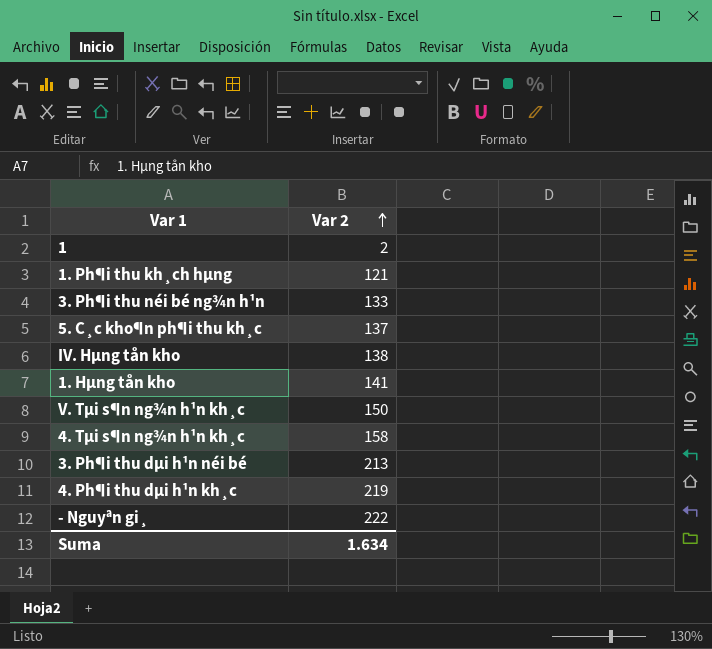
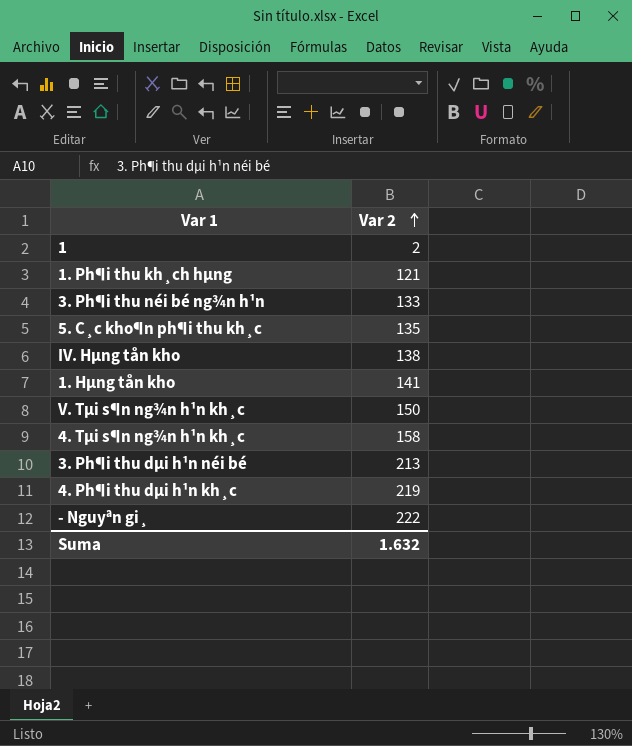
5. C¸c kho¶n ph¶i thu kh¸c | Var 2: 137 -> 135
Suma | Var 2: 1.634 -> 1.632

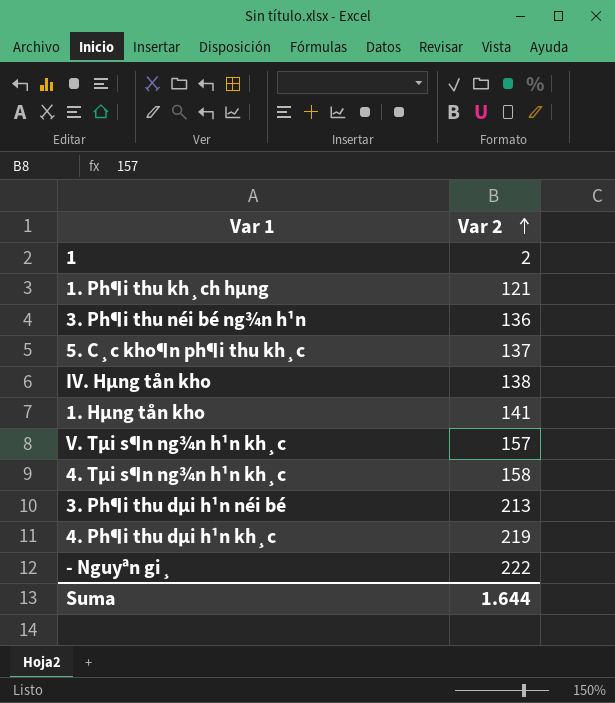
3. Ph¶i thu néi bé ng¾n h¹n | Var 2: 133 -> 136
5. C¸c kho¶n ph¶i thu kh¸c | Var 2: 135 -> 137
V. Tµi s¶n ng¾n h¹n kh¸c | Var 2: 150 -> 157
Suma | Var 2: 1.632 -> 1.644

